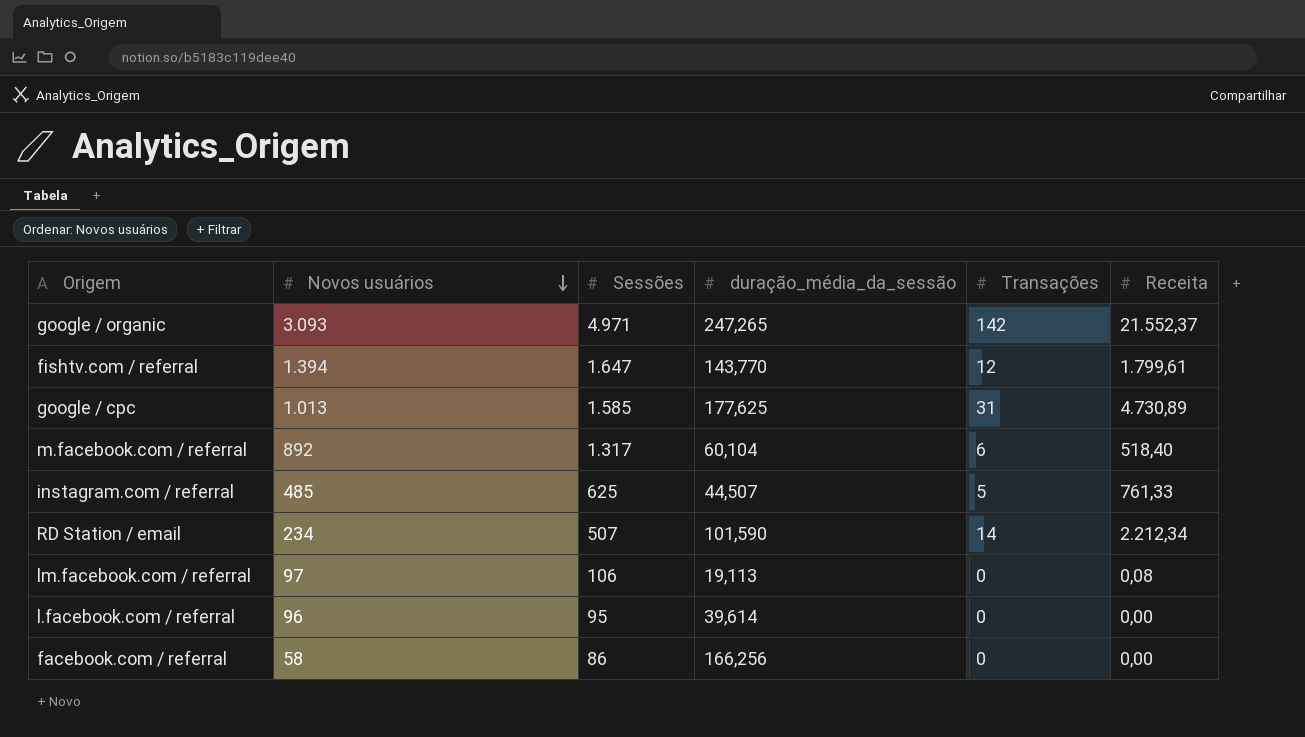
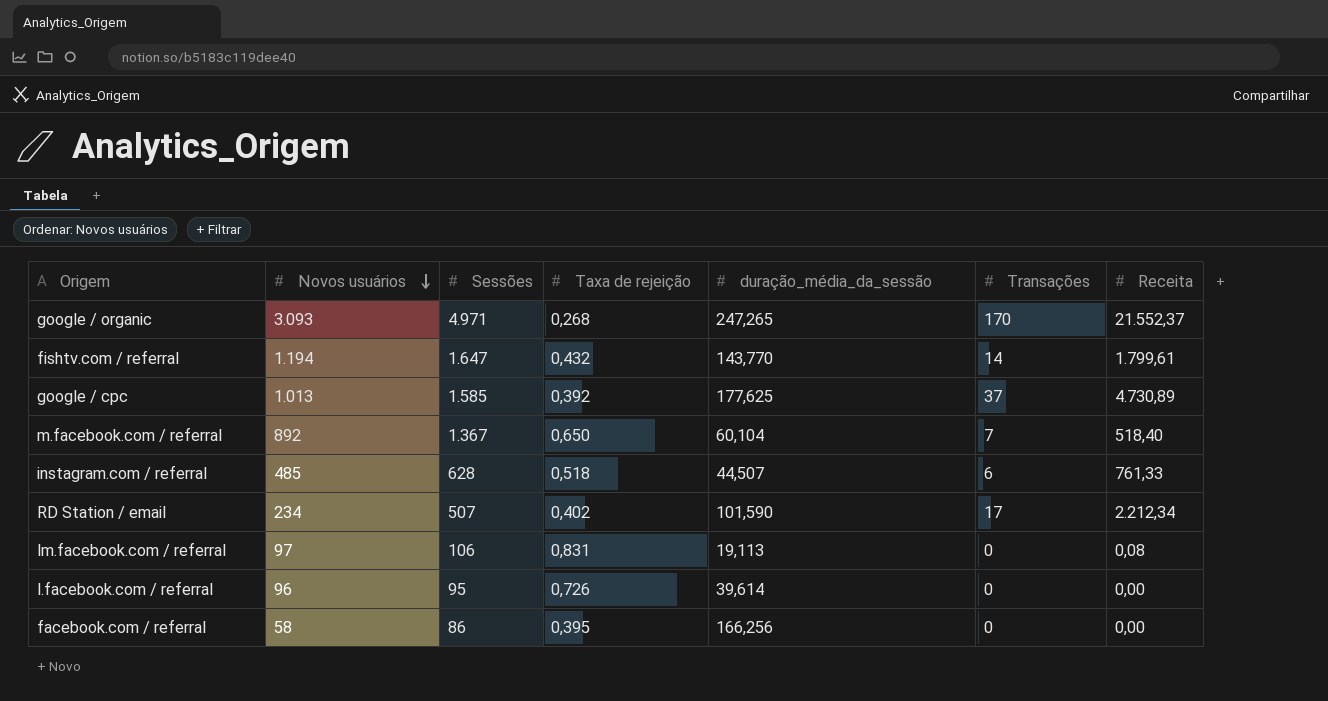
column Taxa de rejeição | position: none -> 4
google / organic | Transações: 142 -> 170
fishtv.com / referral | Novos usuários: 1.394 -> 1.194
fishtv.com / referral | Transações: 12 -> 14
google / cpc | Transações: 31 -> 37
m.facebook.com / referral | Sessões: 1.317 -> 1.367
m.facebook.com / referral | Transações: 6 -> 7
instagram.com / referral | Sessões: 625 -> 628
instagram.com / referral | Transações: 5 -> 6
RD Station / email | Transações: 14 -> 17

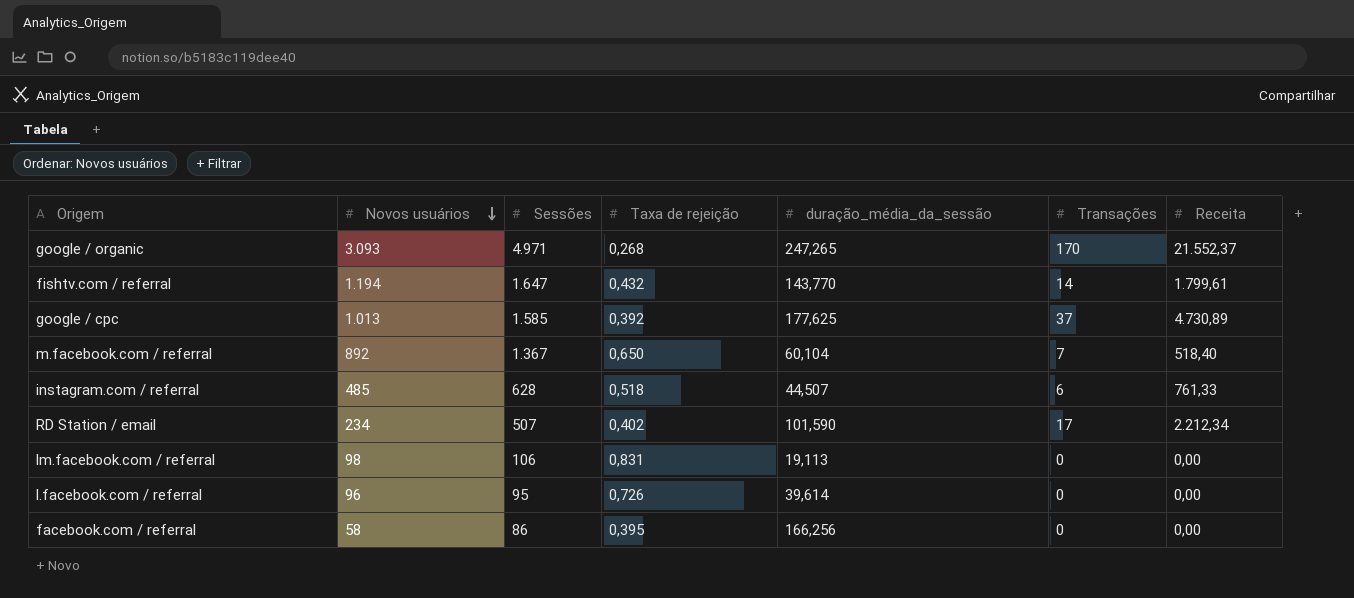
lm.facebook.com / referral | Novos usuários: 97 -> 98
lm.facebook.com / referral | Receita: 0,08 -> 0,00

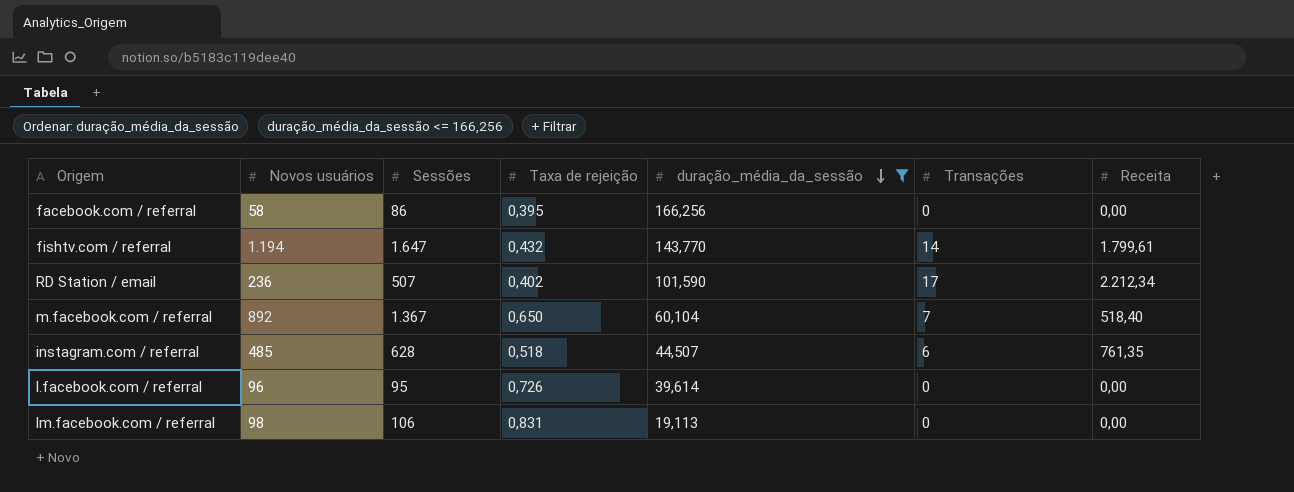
filter: none -> duração_média_da_sessão <= 166,256
row order: Novos usuários descending -> duração_média_da_sessão descending
RD Station / email | Novos usuários: 234 -> 236
instagram.com / referral | Receita: 761,33 -> 761,35

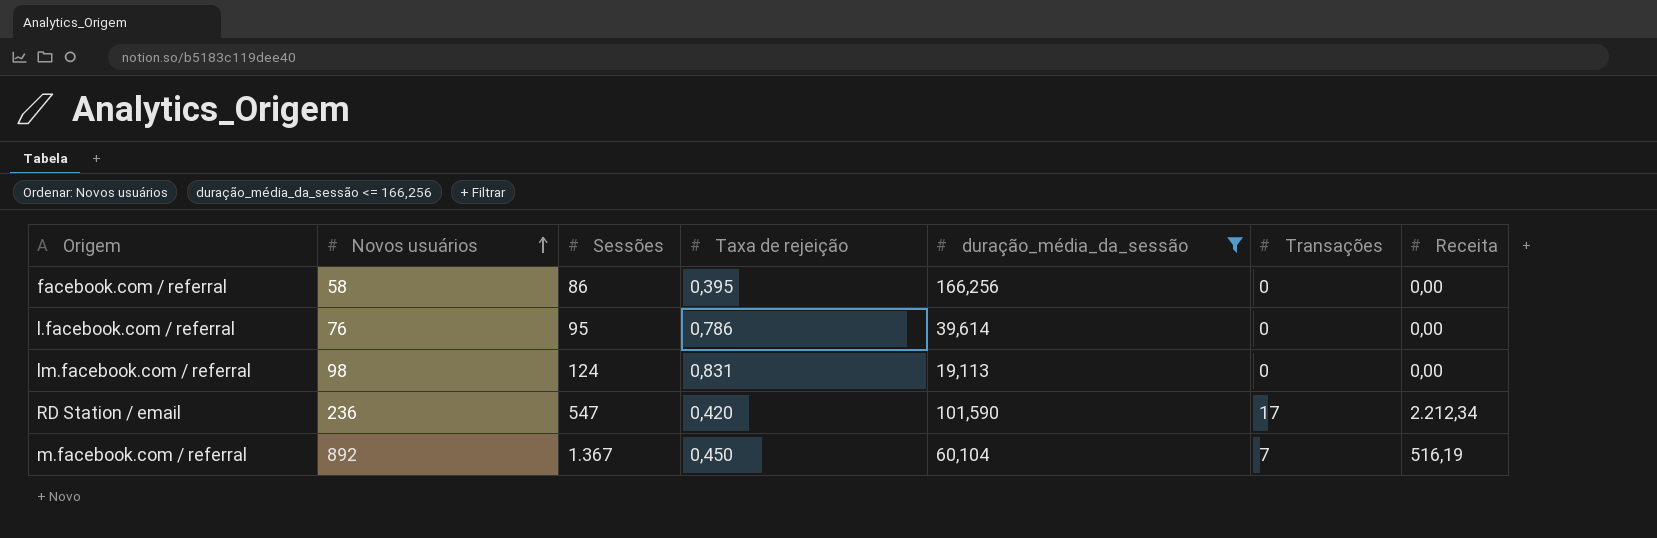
row order: duração_média_da_sessão descending -> Novos usuários ascending
row fishtv.com / referral: 1.194 | 1.647 | 0,432 | 143,770 | 14 | 1.799,61 -> none
row instagram.com / referral: 485 | 628 | 0,518 | 44,507 | 6 | 761,35 -> none
l.facebook.com / referral | Novos usuários: 96 -> 76
l.facebook.com / referral | Taxa de rejeição: 0,726 -> 0,786
lm.facebook.com / referral | Sessões: 106 -> 124
RD Station / email | Sessões: 507 -> 547
RD Station / email | Taxa de rejeição: 0,402 -> 0,420
m.facebook.com / referral | Taxa de rejeição: 0,650 -> 0,450
m.facebook.com / referral | Receita: 518,40 -> 516,19

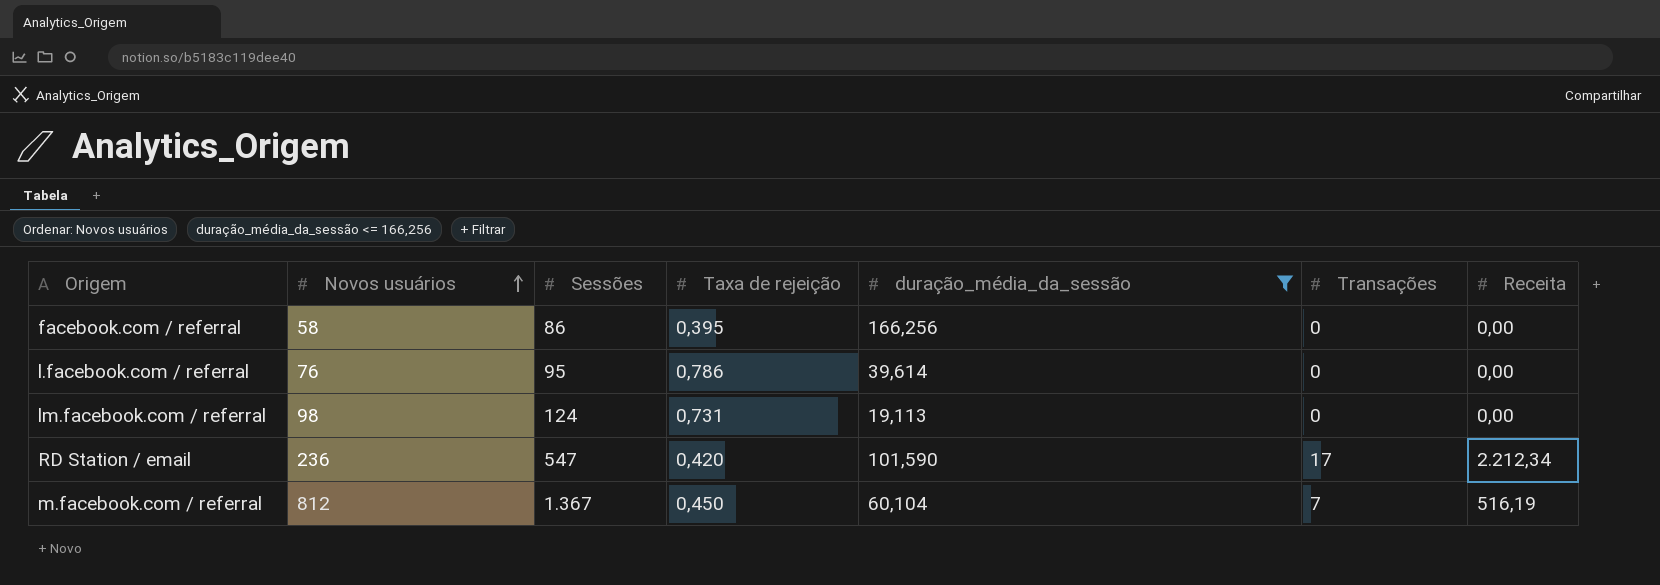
lm.facebook.com / referral | Taxa de rejeição: 0,831 -> 0,731
m.facebook.com / referral | Novos usuários: 892 -> 812

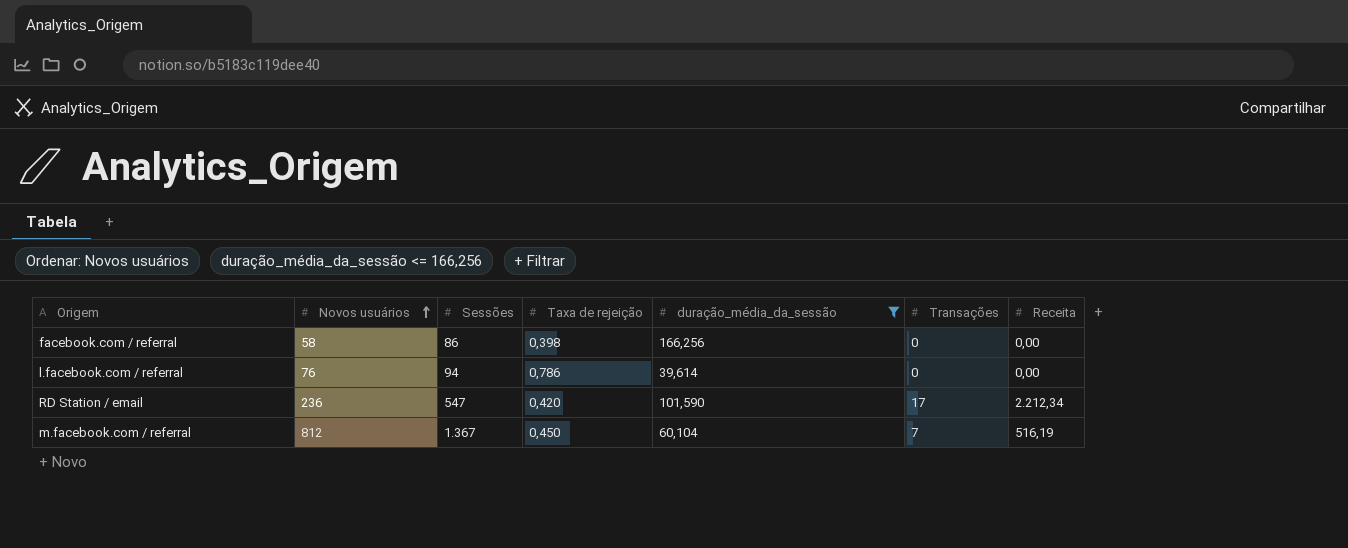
row lm.facebook.com / referral: 98 | 124 | 0,731 | 19,113 | 0 | 0,00 -> none
facebook.com / referral | Taxa de rejeição: 0,395 -> 0,398
l.facebook.com / referral | Sessões: 95 -> 94

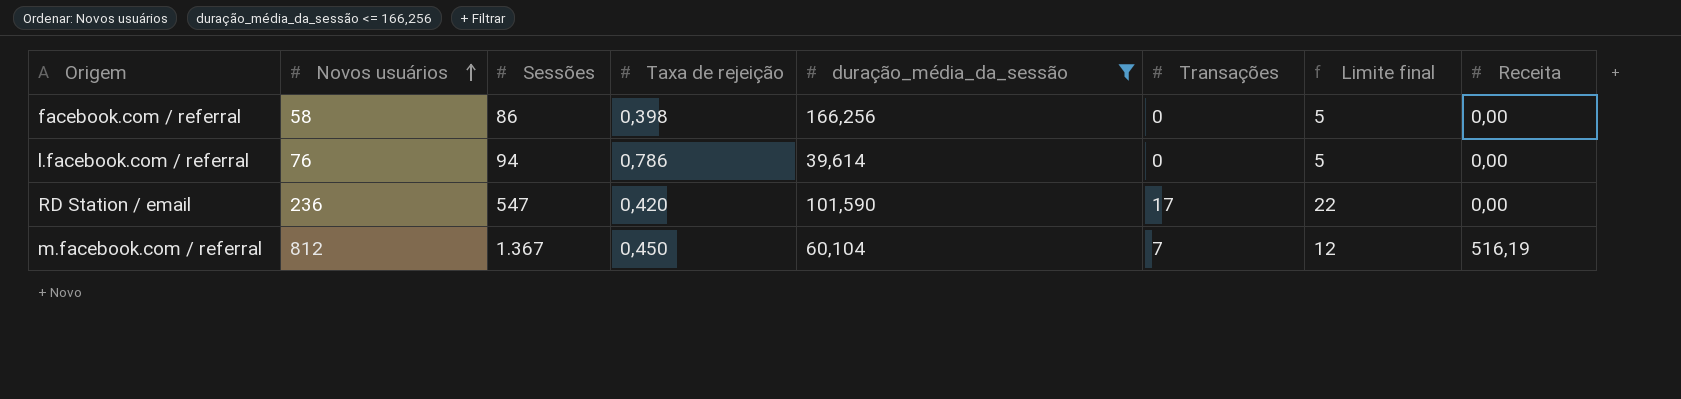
column Limite final | formula: none -> [Transações] + 5
RD Station / email | Receita: 2.212,34 -> 0,00

